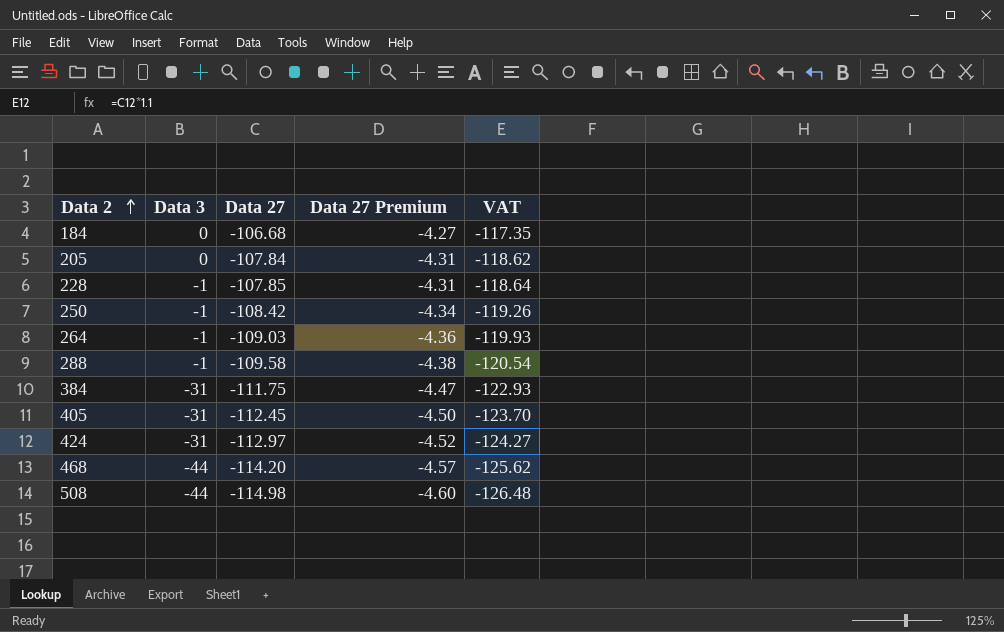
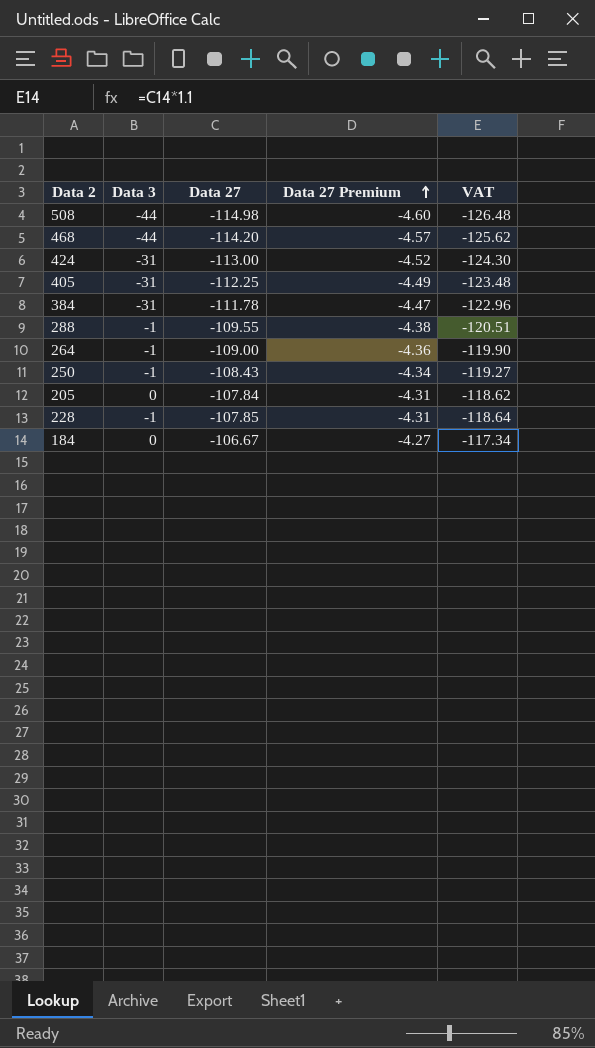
row order: Data 2 ascending -> Data 27 Premium ascending
424 | Data 27: -112.97 -> -113.00
424 | VAT: -124.27 -> -124.30
405 | Data 27: -112.45 -> -112.25
405 | Data 27 Premium: -4.50 -> -4.49
405 | VAT: -123.70 -> -123.48
384 | Data 27: -111.75 -> -111.78
384 | VAT: -122.93 -> -122.96
288 | Data 27: -109.58 -> -109.55
288 | VAT: -120.54 -> -120.51
264 | Data 27: -109.03 -> -109.00
264 | VAT: -119.93 -> -119.90
250 | Data 27: -108.42 -> -108.43
250 | VAT: -119.26 -> -119.27
184 | Data 27: -106.68 -> -106.67
184 | VAT: -117.35 -> -117.34

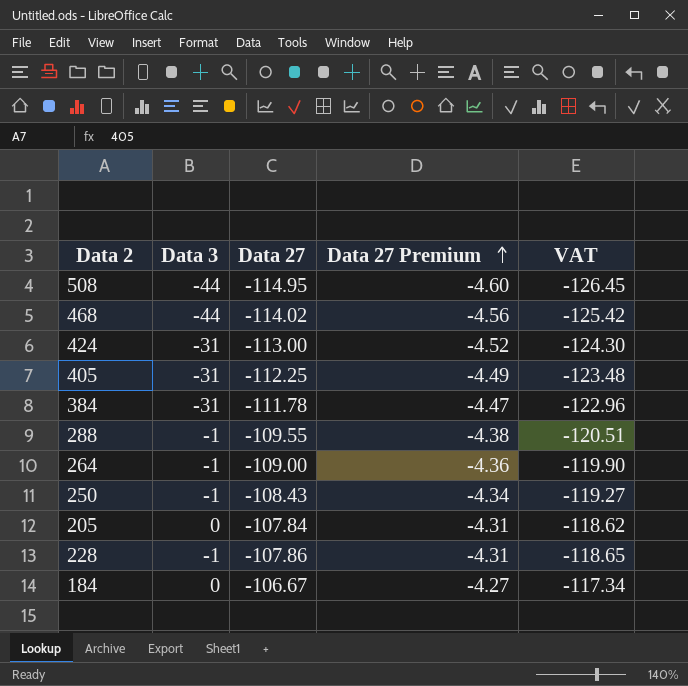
508 | Data 27: -114.98 -> -114.95
508 | VAT: -126.48 -> -126.45
468 | Data 27: -114.20 -> -114.02
468 | Data 27 Premium: -4.57 -> -4.56
468 | VAT: -125.62 -> -125.42
228 | Data 27: -107.85 -> -107.86
228 | VAT: -118.64 -> -118.65

